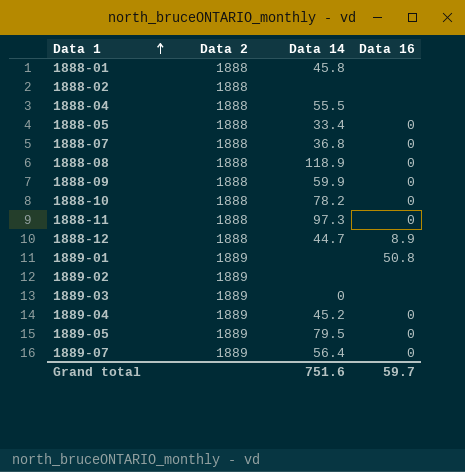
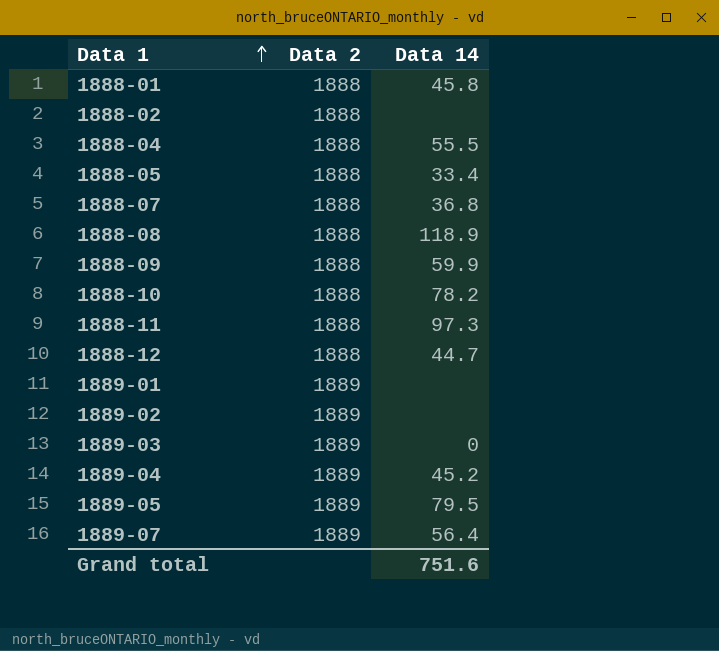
column Data 16 | position: 4 -> none

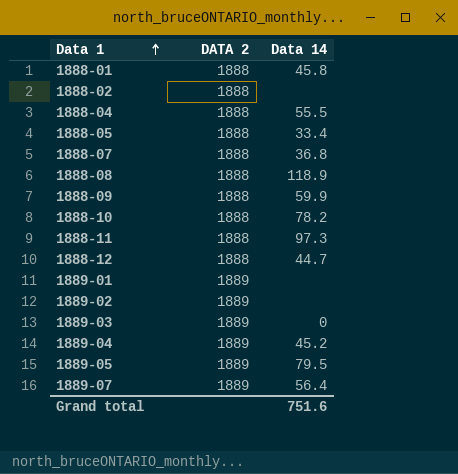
column name: Data 2 -> DATA 2

